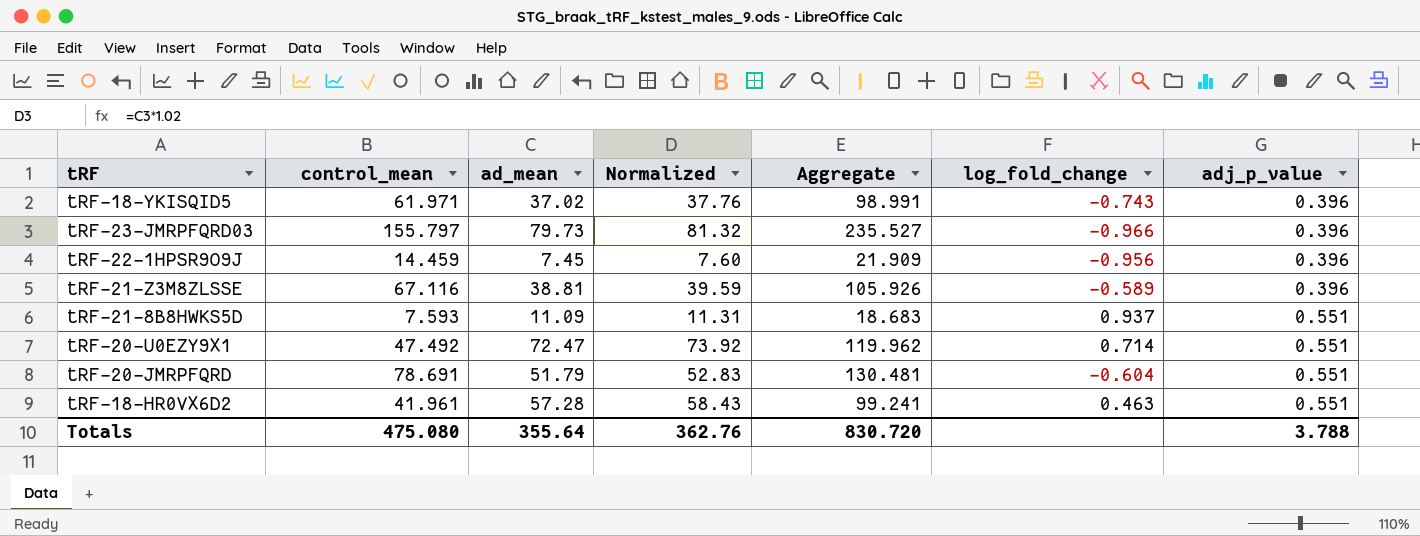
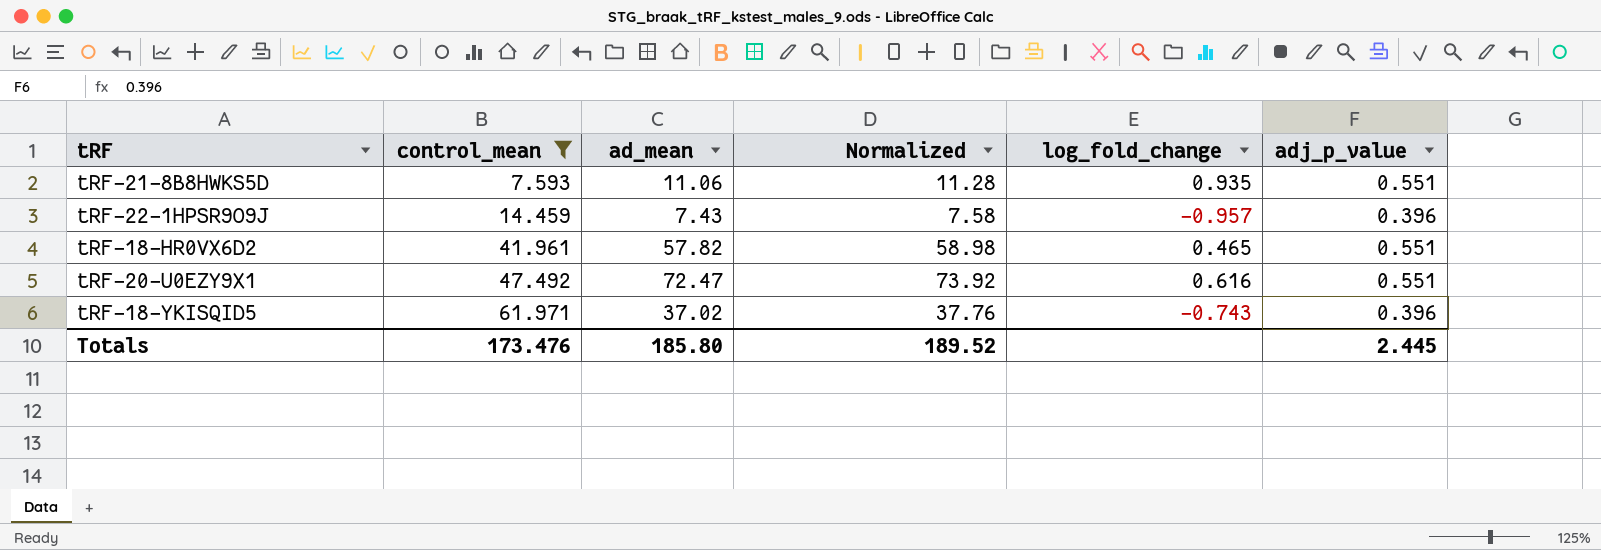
filter: none -> control_mean <= 61.971
row order: adj_p_value ascending -> control_mean ascending
column Aggregate | formula: [control_mean] + [ad_mean] -> none
tRF-21-8B8HWKS5D | ad_mean: 11.09 -> 11.06
tRF-21-8B8HWKS5D | Normalized: 11.31 -> 11.28
tRF-21-8B8HWKS5D | log_fold_change: 0.937 -> 0.935
tRF-22-1HPSR9O9J | ad_mean: 7.45 -> 7.43
tRF-22-1HPSR9O9J | Normalized: 7.60 -> 7.58
tRF-22-1HPSR9O9J | log_fold_change: -0.956 -> -0.957
tRF-18-HR0VX6D2 | ad_mean: 57.28 -> 57.82
tRF-18-HR0VX6D2 | Normalized: 58.43 -> 58.98
tRF-18-HR0VX6D2 | log_fold_change: 0.463 -> 0.465
tRF-20-U0EZY9X1 | log_fold_change: 0.714 -> 0.616
Totals | control_mean: 475.080 -> 173.476
Totals | ad_mean: 355.64 -> 185.80
Totals | Normalized: 362.76 -> 189.52
Totals | adj_p_value: 3.788 -> 2.445

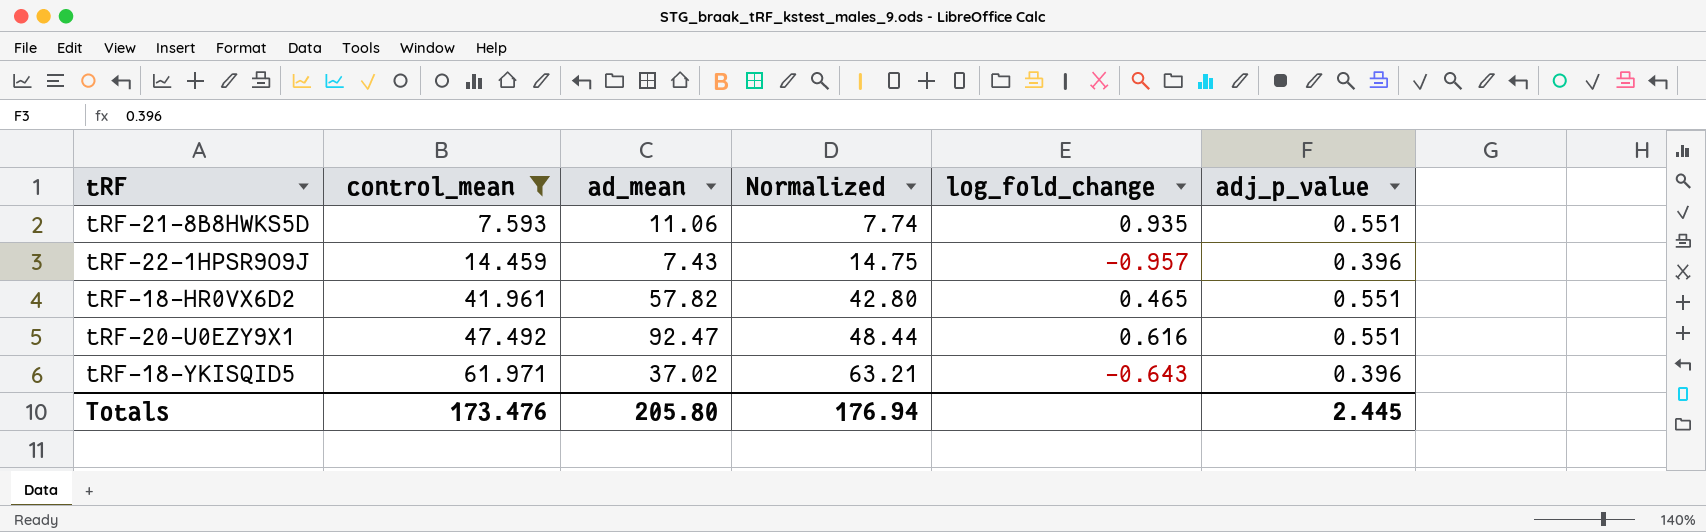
column Normalized | formula: [ad_mean] * 1.02 -> [control_mean] * 1.02
tRF-20-U0EZY9X1 | ad_mean: 72.47 -> 92.47
tRF-18-YKISQID5 | log_fold_change: -0.743 -> -0.643
Totals | ad_mean: 185.80 -> 205.80
Totals | Normalized: 189.52 -> 176.94

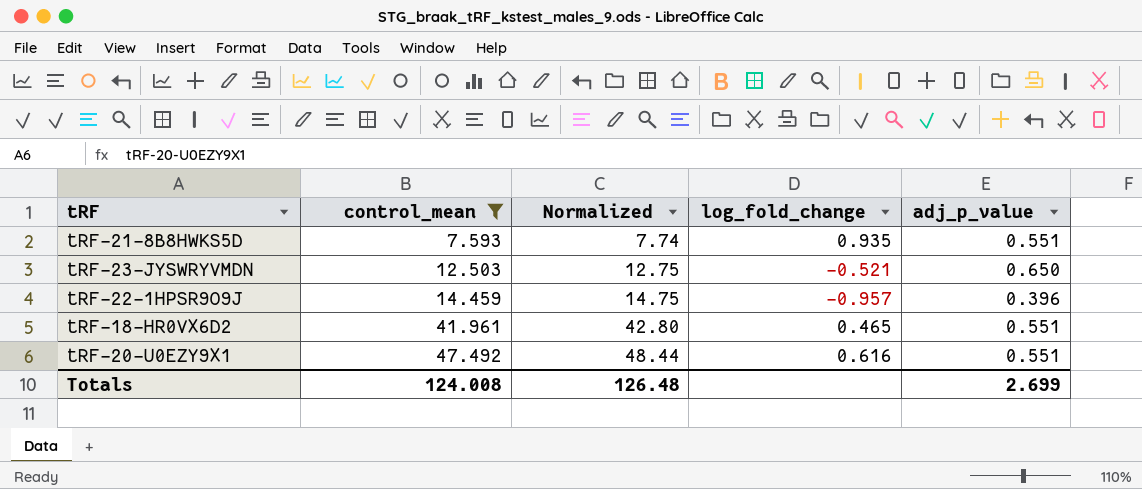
column ad_mean | position: 3 -> none
row tRF-18-YKISQID5: 61.971 | 37.02 | 63.21 | -0.643 | 0.396 -> none
row tRF-23-JYSWRYVMDN: none -> 12.503 | 12.75 | -0.521 | 0.650
Totals | control_mean: 173.476 -> 124.008
Totals | Normalized: 176.94 -> 126.48
Totals | adj_p_value: 2.445 -> 2.699

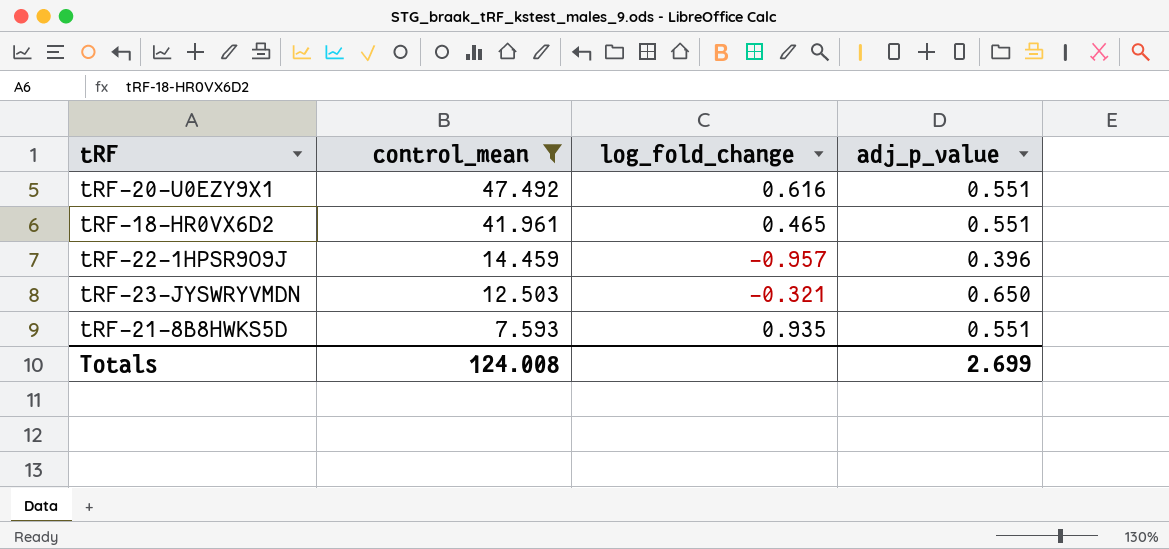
row order: control_mean ascending -> control_mean descending
column Normalized | formula: [control_mean] * 1.02 -> none
tRF-23-JYSWRYVMDN | log_fold_change: -0.521 -> -0.321

